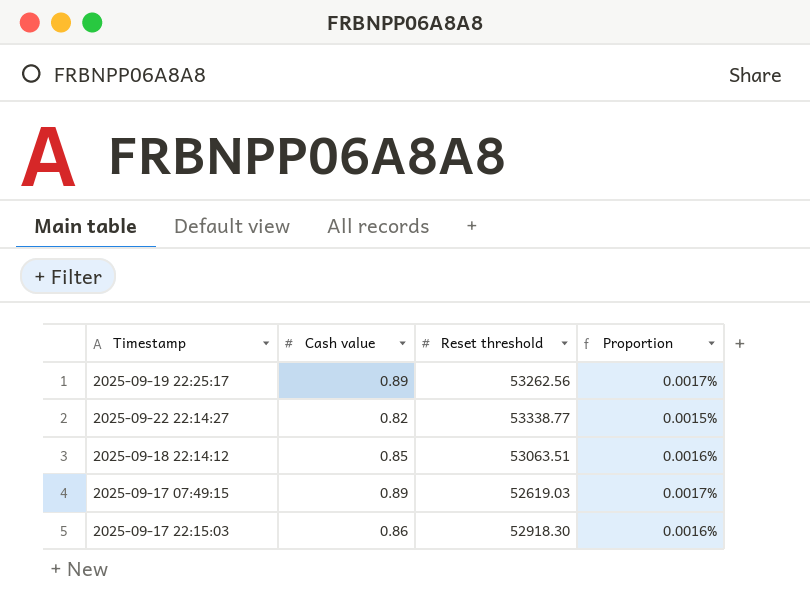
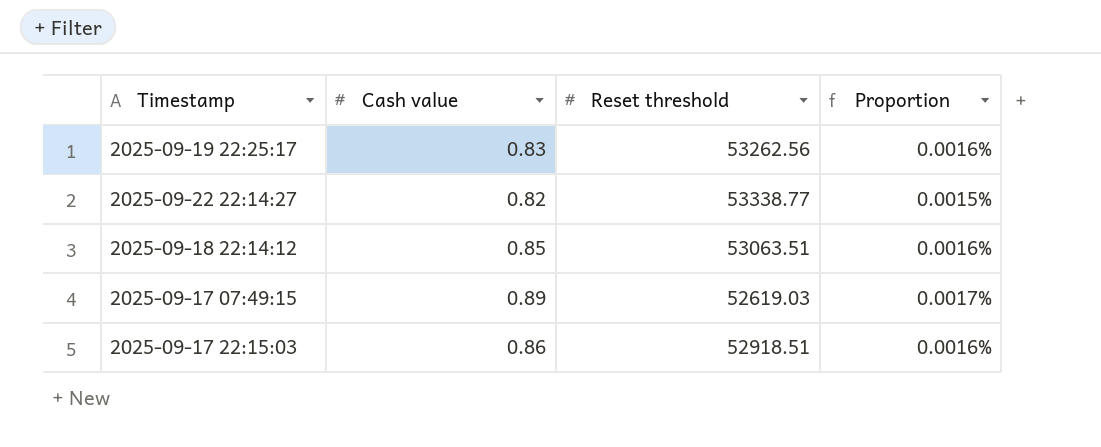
2025-09-19 22:25:17 | Cash value: 0.89 -> 0.83
2025-09-19 22:25:17 | Proportion: 0.0017% -> 0.0016%
2025-09-17 22:15:03 | Reset threshold: 52918.30 -> 52918.51

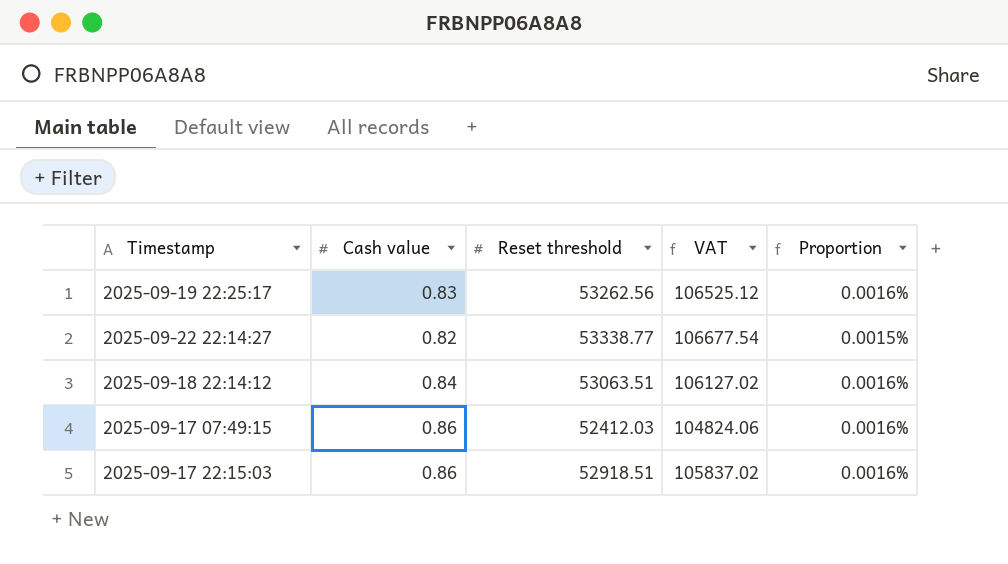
column VAT | formula: none -> [Reset threshold] * 2
2025-09-18 22:14:12 | Cash value: 0.85 -> 0.84
2025-09-17 07:49:15 | Cash value: 0.89 -> 0.86
2025-09-17 07:49:15 | Reset threshold: 52619.03 -> 52412.03
2025-09-17 07:49:15 | Proportion: 0.0017% -> 0.0016%

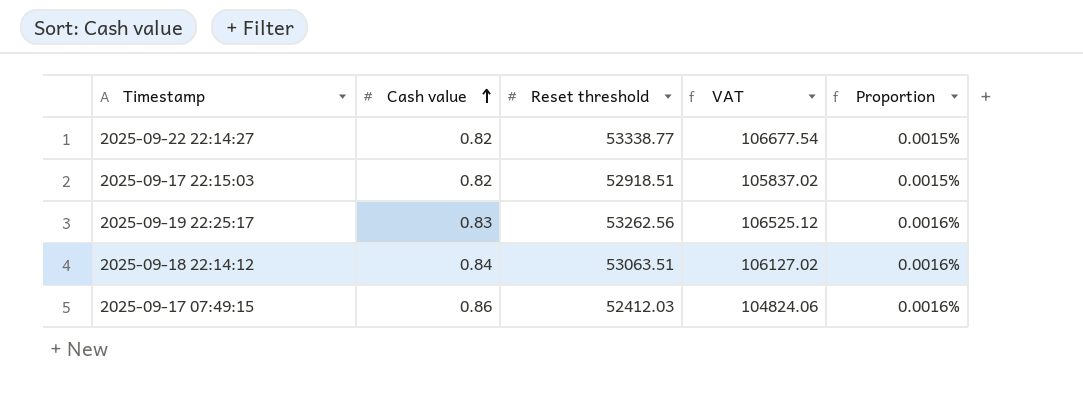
row order: none -> Cash value ascending
2025-09-17 22:15:03 | Cash value: 0.86 -> 0.82
2025-09-17 22:15:03 | Proportion: 0.0016% -> 0.0015%

